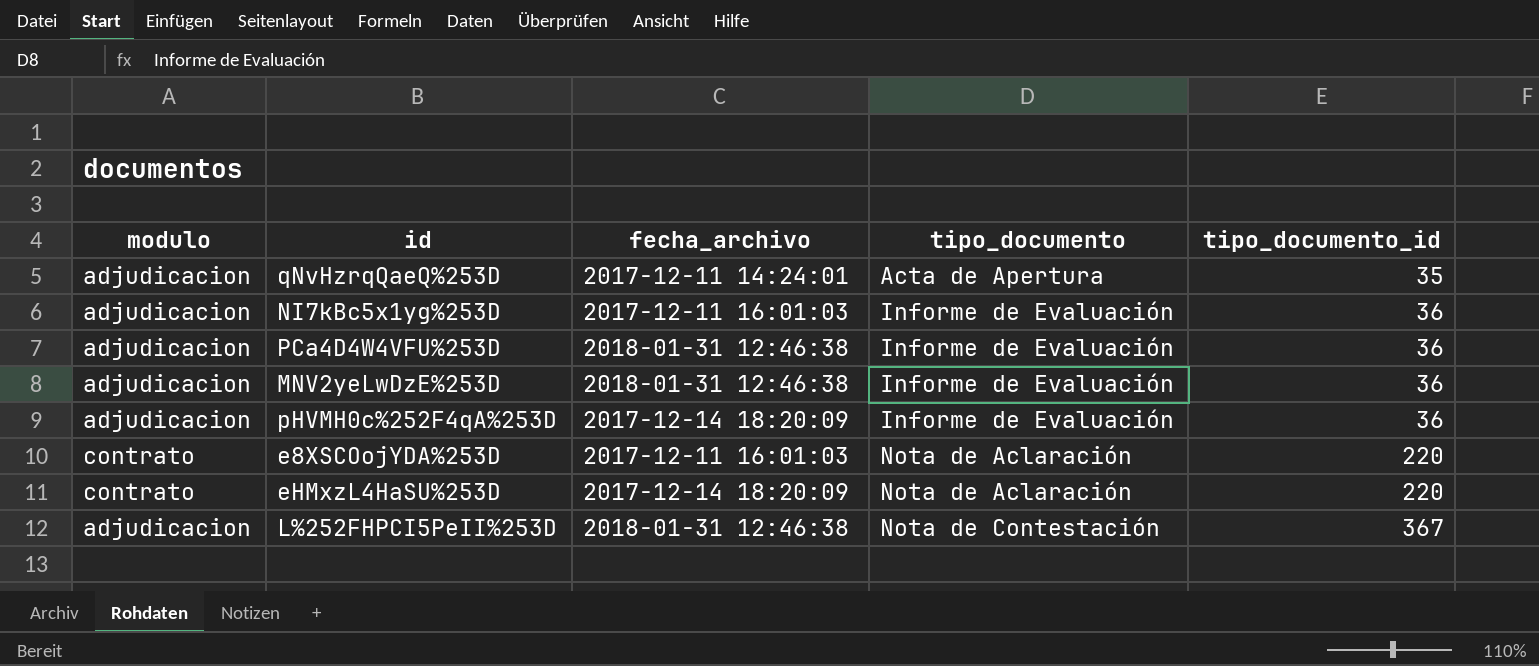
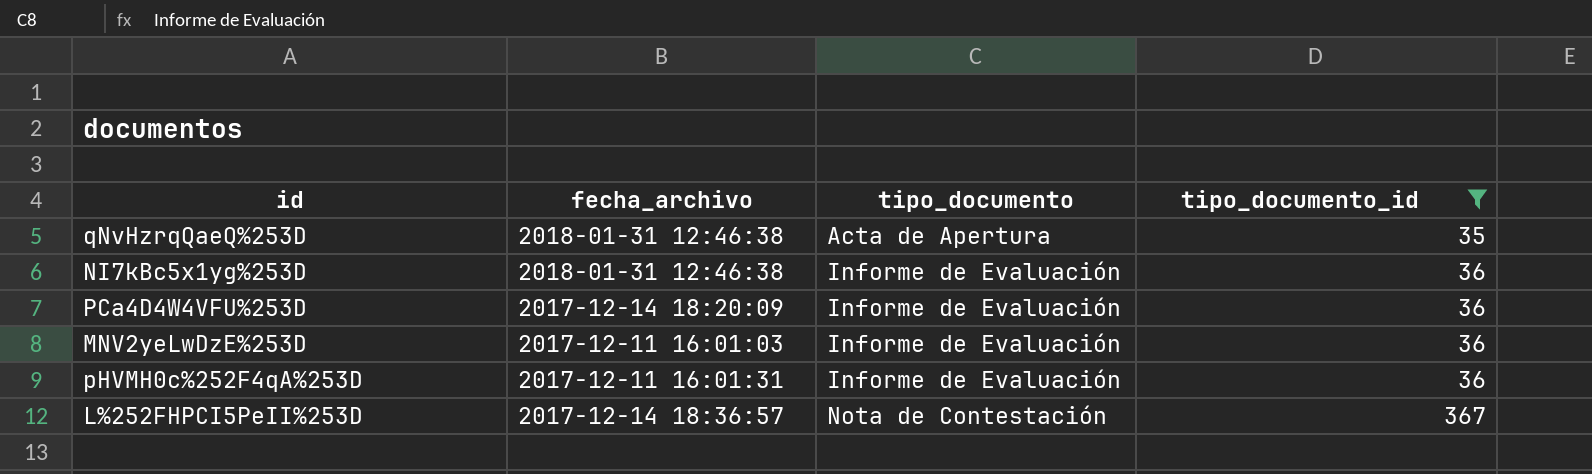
filter: none -> tipo_documento_id != 220
column modulo | position: 1 -> none
qNvHzrqQaeQ%253D | fecha_archivo: 2017-12-11 14:24:01 -> 2018-01-31 12:46:38
NI7kBc5x1yg%253D | fecha_archivo: 2017-12-11 16:01:03 -> 2018-01-31 12:46:38
PCa4D4W4VFU%253D | fecha_archivo: 2018-01-31 12:46:38 -> 2017-12-14 18:20:09
MNV2yeLwDzE%253D | fecha_archivo: 2018-01-31 12:46:38 -> 2017-12-11 16:01:03
pHVMH0c%252F4qA%253D | fecha_archivo: 2017-12-14 18:20:09 -> 2017-12-11 16:01:31
L%252FHPCI5PeII%253D | fecha_archivo: 2018-01-31 12:46:38 -> 2017-12-14 18:36:57

